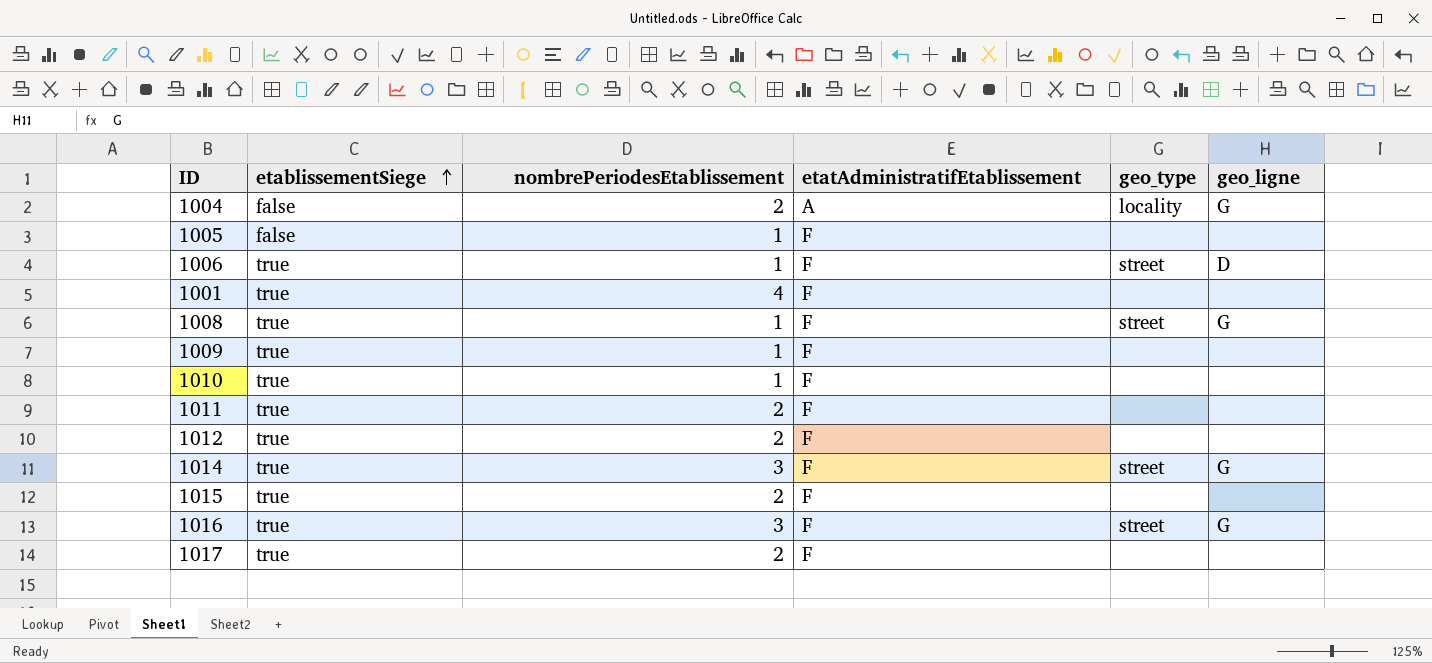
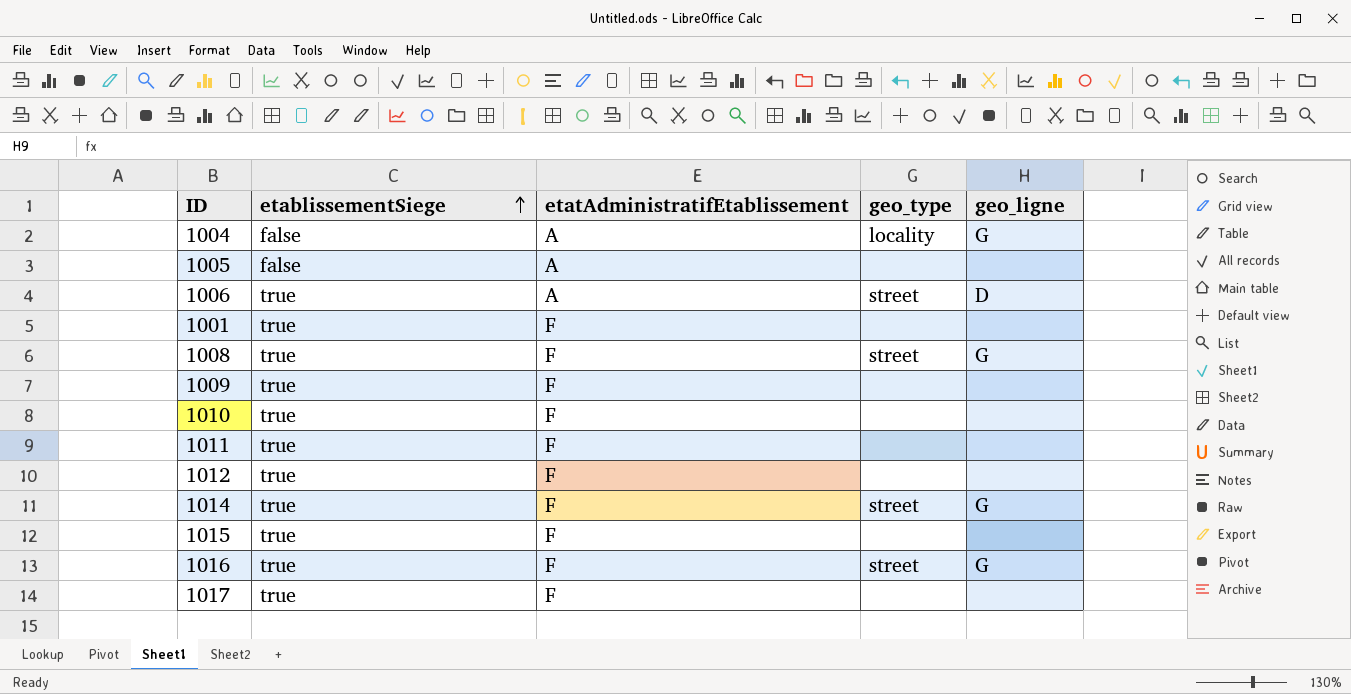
column nombrePeriodesEtablissement | position: 3 -> none
1005 | etatAdministratifEtablissement: F -> A
1006 | etatAdministratifEtablissement: F -> A

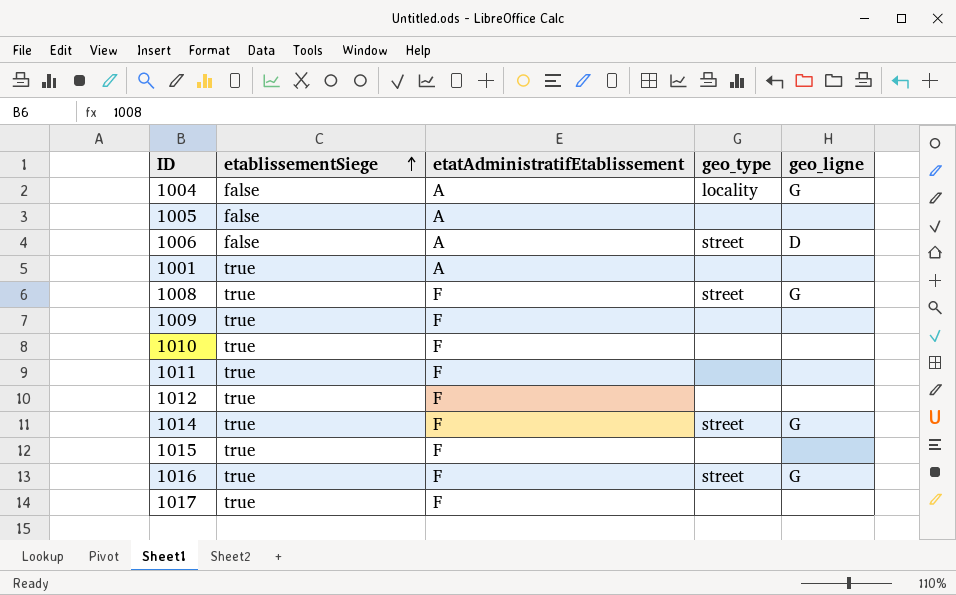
1006 | etablissementSiege: true -> false
1001 | etatAdministratifEtablissement: F -> A

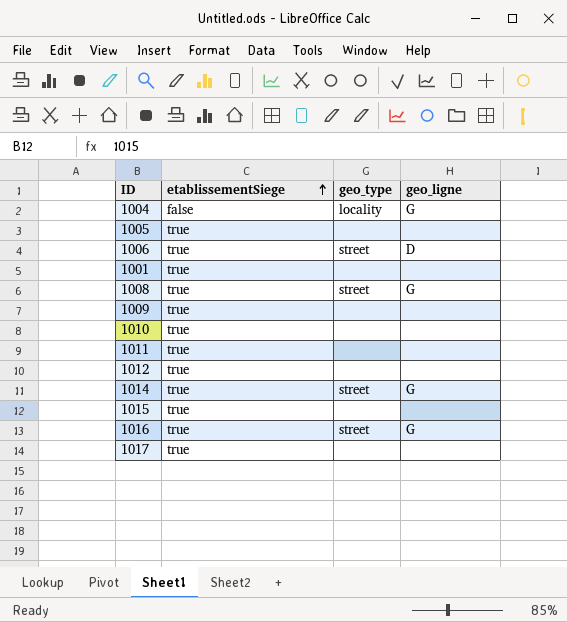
column etatAdministratifEtablissement | position: 3 -> none
1005 | etablissementSiege: false -> true
1006 | etablissementSiege: false -> true

